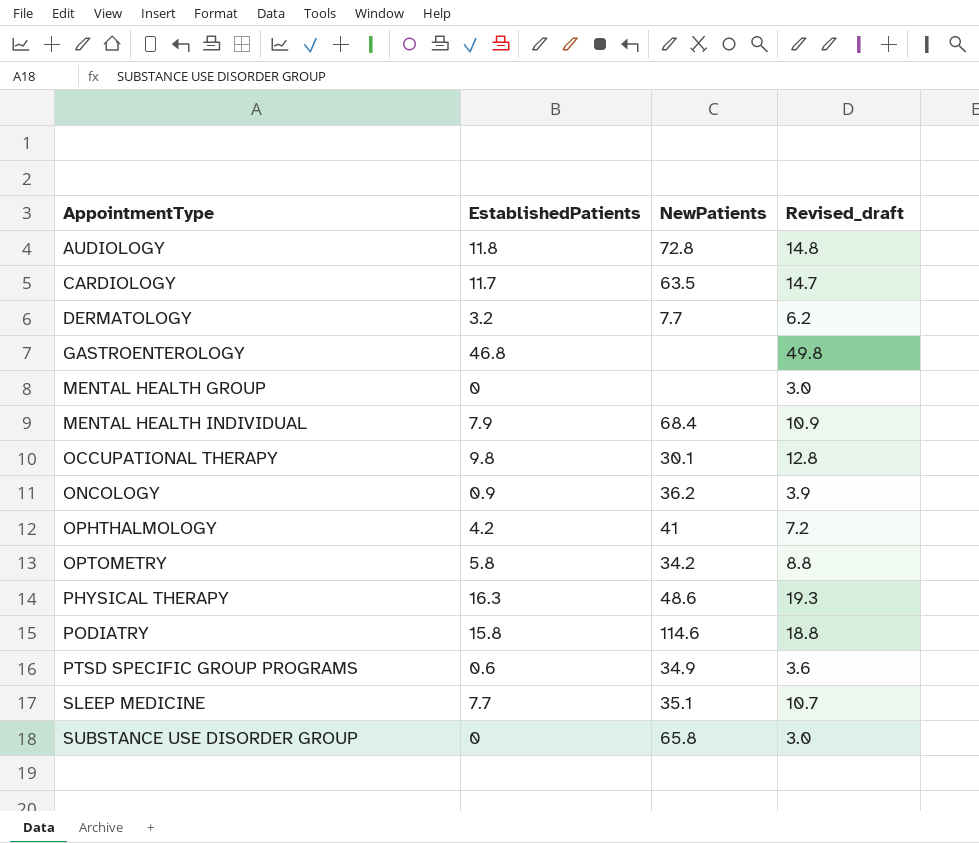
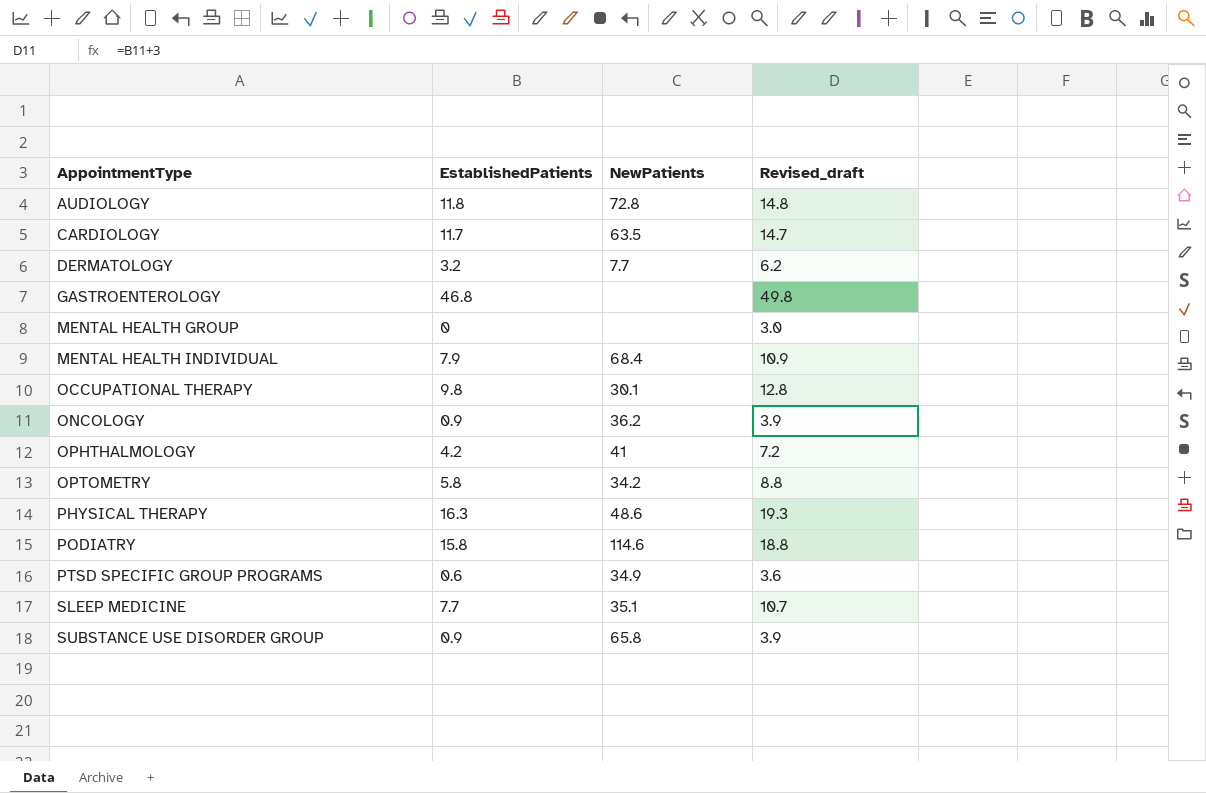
SUBSTANCE USE DISORDER GROUP | EstablishedPatients: 0 -> 0.9
SUBSTANCE USE DISORDER GROUP | Revised_draft: 3.0 -> 3.9

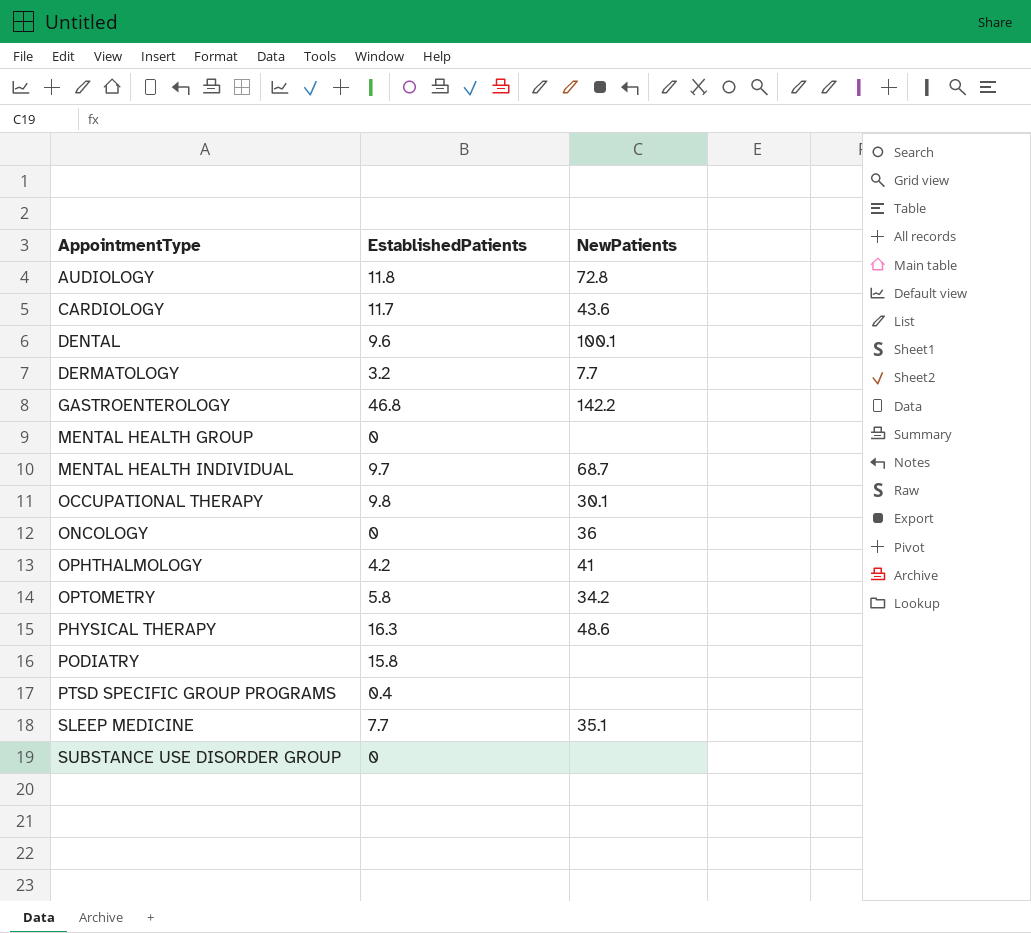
column Revised_draft | formula: [EstablishedPatients] + 3 -> none
CARDIOLOGY | NewPatients: 63.5 -> 43.6
row DENTAL: none -> 9.6 | 100.1
GASTROENTEROLOGY | NewPatients: none -> 142.2
MENTAL HEALTH INDIVIDUAL | EstablishedPatients: 7.9 -> 9.7
MENTAL HEALTH INDIVIDUAL | NewPatients: 68.4 -> 68.7
ONCOLOGY | EstablishedPatients: 0.9 -> 0
ONCOLOGY | NewPatients: 36.2 -> 36
PODIATRY | NewPatients: 114.6 -> none
PTSD SPECIFIC GROUP PROGRAMS | EstablishedPatients: 0.6 -> 0.4
PTSD SPECIFIC GROUP PROGRAMS | NewPatients: 34.9 -> none
SUBSTANCE USE DISORDER GROUP | EstablishedPatients: 0.9 -> 0
SUBSTANCE USE DISORDER GROUP | NewPatients: 65.8 -> none

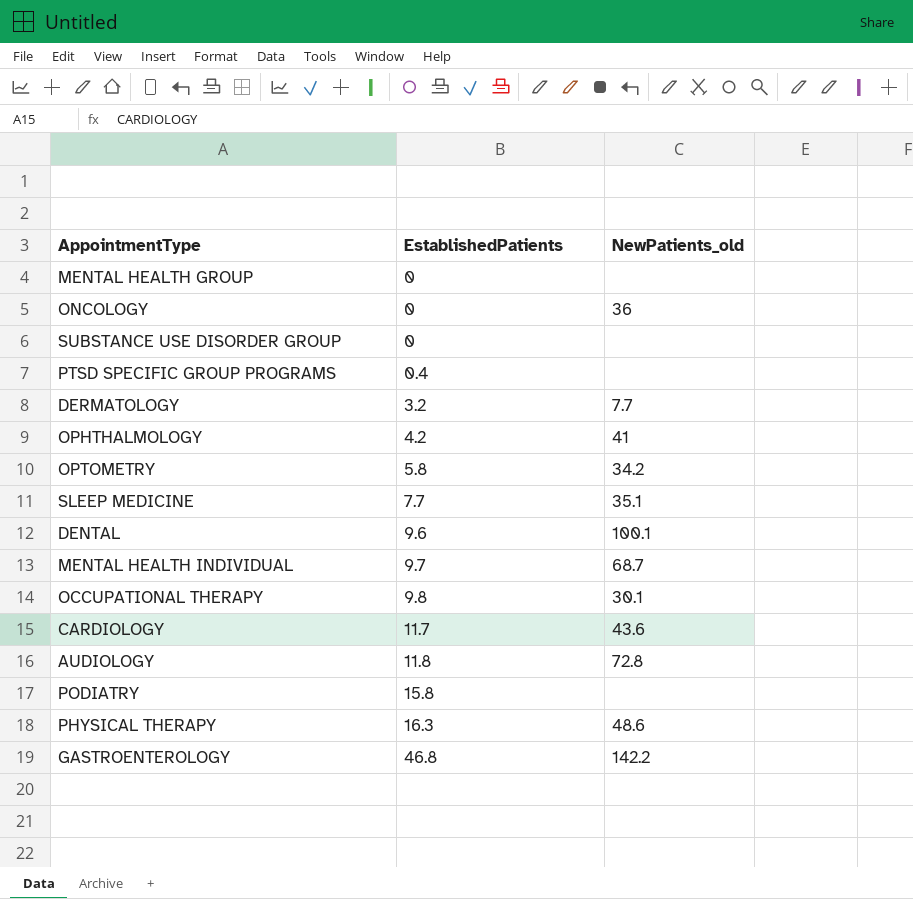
row order: AppointmentType ascending -> EstablishedPatients ascending
column name: NewPatients -> NewPatients_old

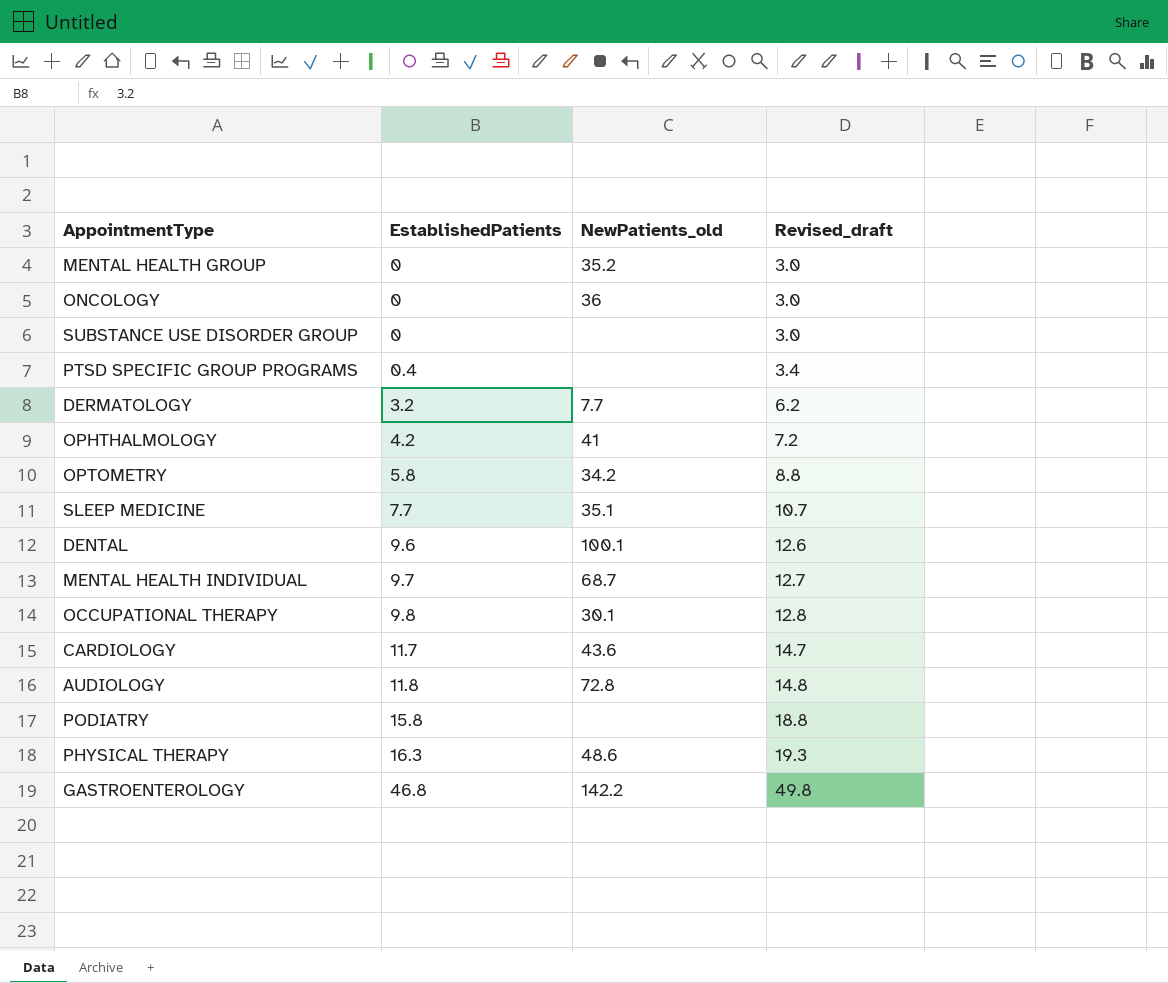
column Revised_draft | formula: none -> [EstablishedPatients] + 3
MENTAL HEALTH GROUP | NewPatients_old: none -> 35.2

